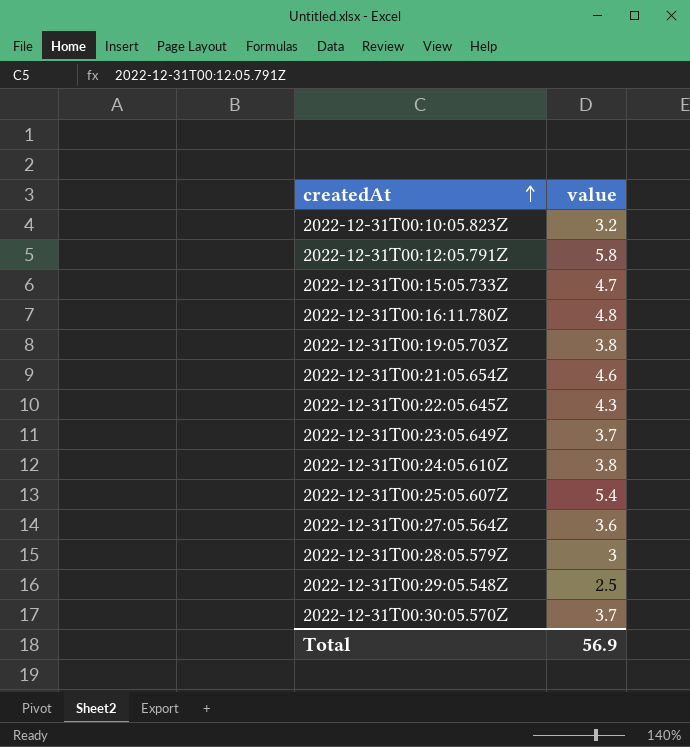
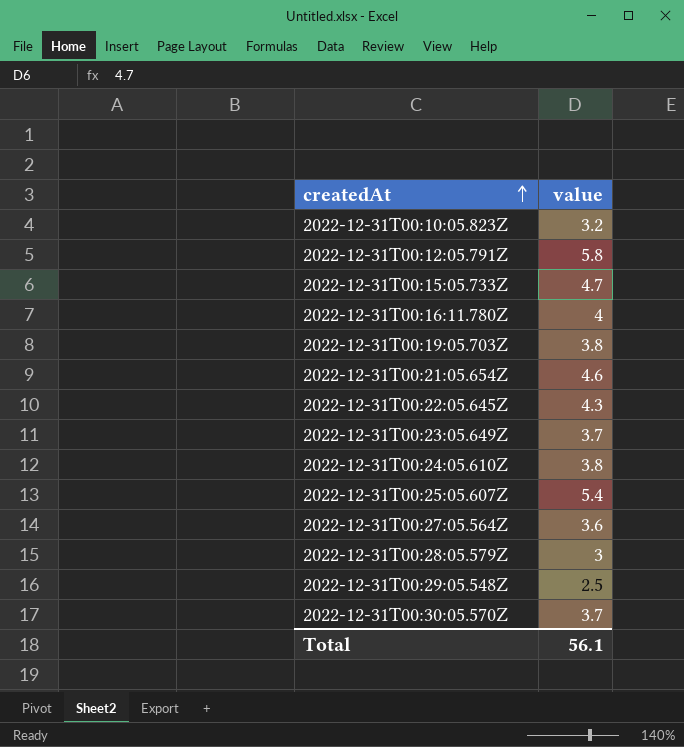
2022-12-31T00:16:11.780Z | value: 4.8 -> 4
Total | value: 56.9 -> 56.1

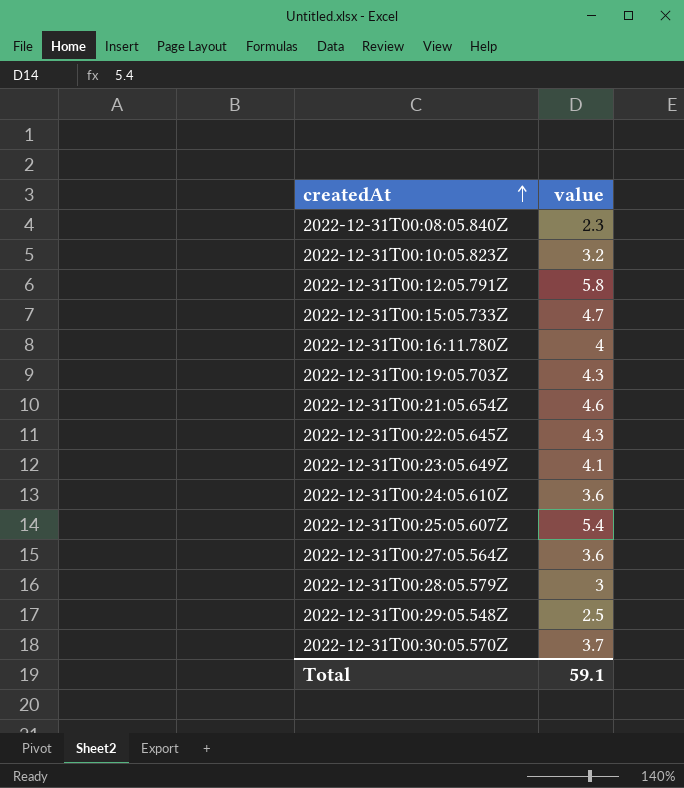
row 2022-12-31T00:08:05.840Z: none -> 2.3
2022-12-31T00:19:05.703Z | value: 3.8 -> 4.3
2022-12-31T00:23:05.649Z | value: 3.7 -> 4.1
2022-12-31T00:24:05.610Z | value: 3.8 -> 3.6
Total | value: 56.1 -> 59.1

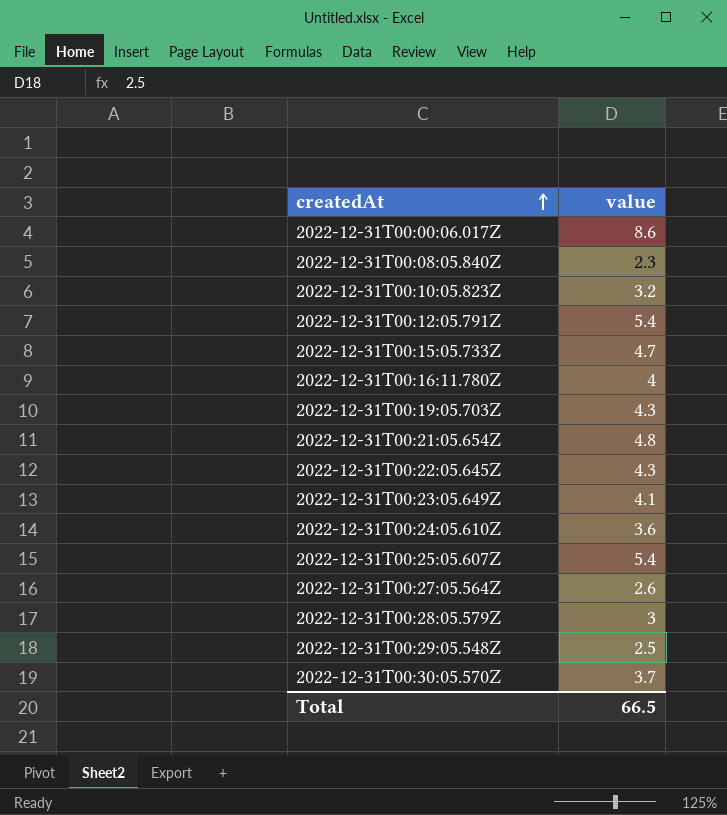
row 2022-12-31T00:00:06.017Z: none -> 8.6
2022-12-31T00:12:05.791Z | value: 5.8 -> 5.4
2022-12-31T00:21:05.654Z | value: 4.6 -> 4.8
2022-12-31T00:27:05.564Z | value: 3.6 -> 2.6
Total | value: 59.1 -> 66.5

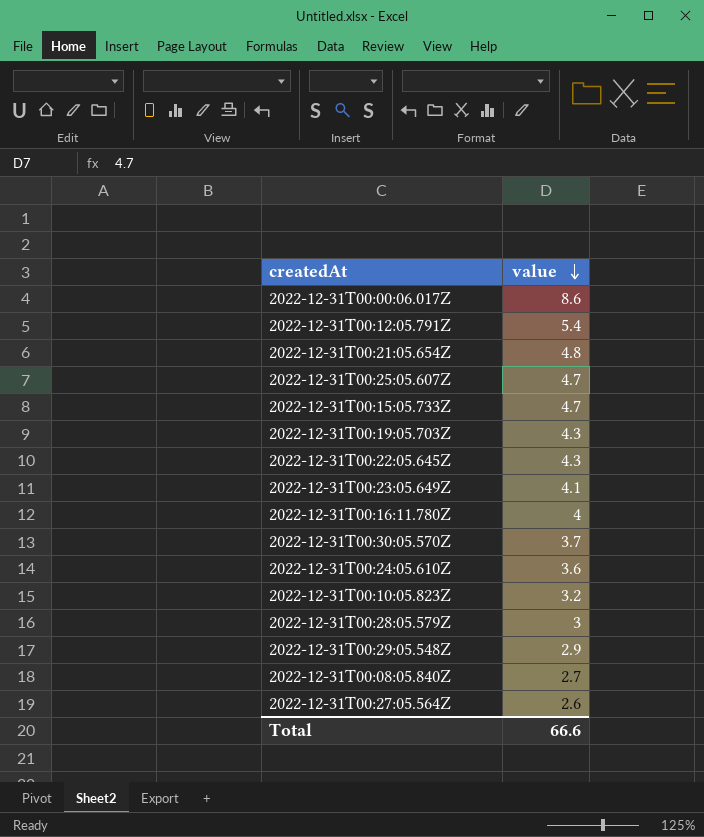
row order: createdAt ascending -> value descending
2022-12-31T00:25:05.607Z | value: 5.4 -> 4.7
2022-12-31T00:29:05.548Z | value: 2.5 -> 2.9
2022-12-31T00:08:05.840Z | value: 2.3 -> 2.7
Total | value: 66.5 -> 66.6

